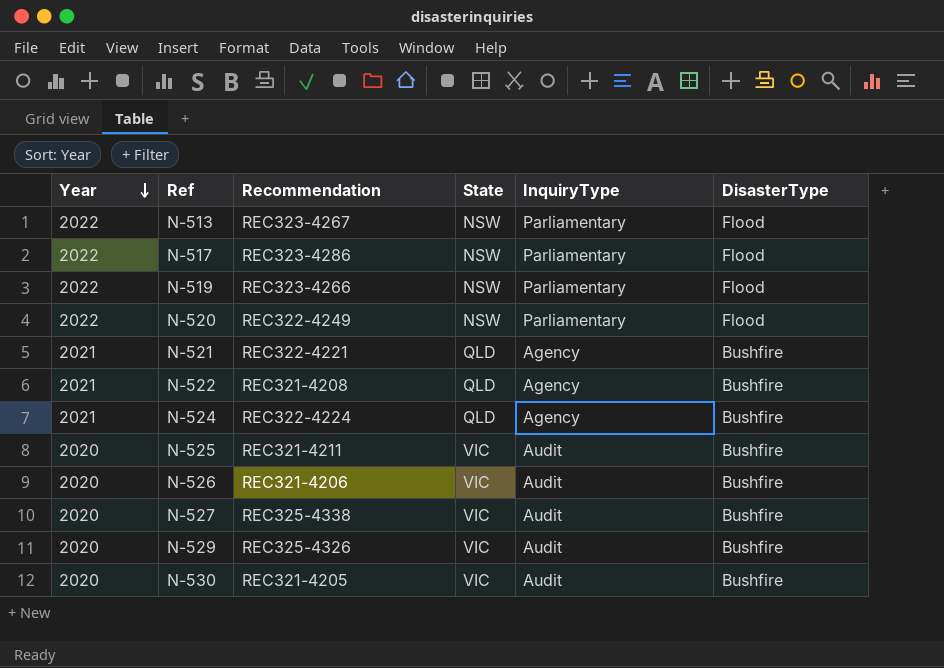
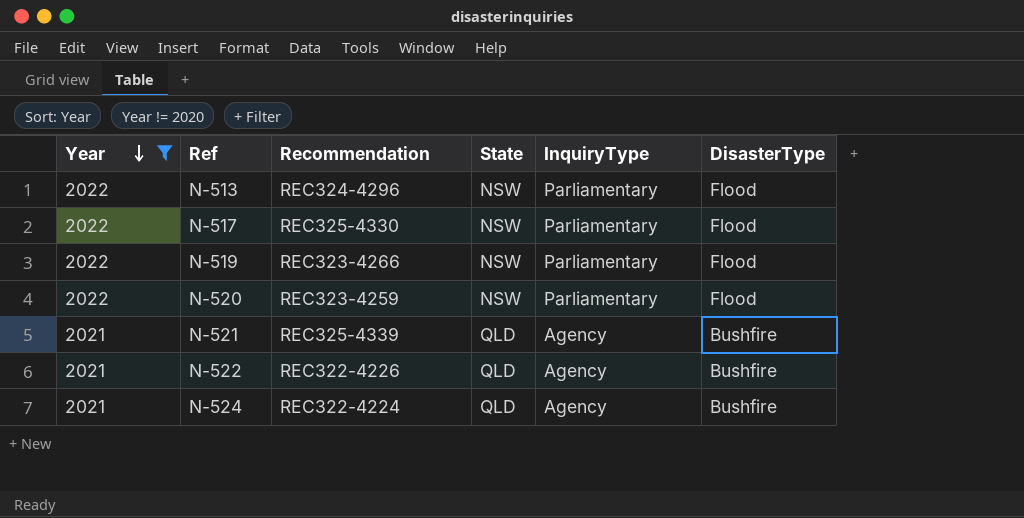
filter: none -> Year != 2020
N-513 | Recommendation: REC323-4267 -> REC324-4296
N-517 | Recommendation: REC323-4286 -> REC325-4330
N-520 | Recommendation: REC322-4249 -> REC323-4259
N-521 | Recommendation: REC322-4221 -> REC325-4339
N-522 | Recommendation: REC321-4208 -> REC322-4226

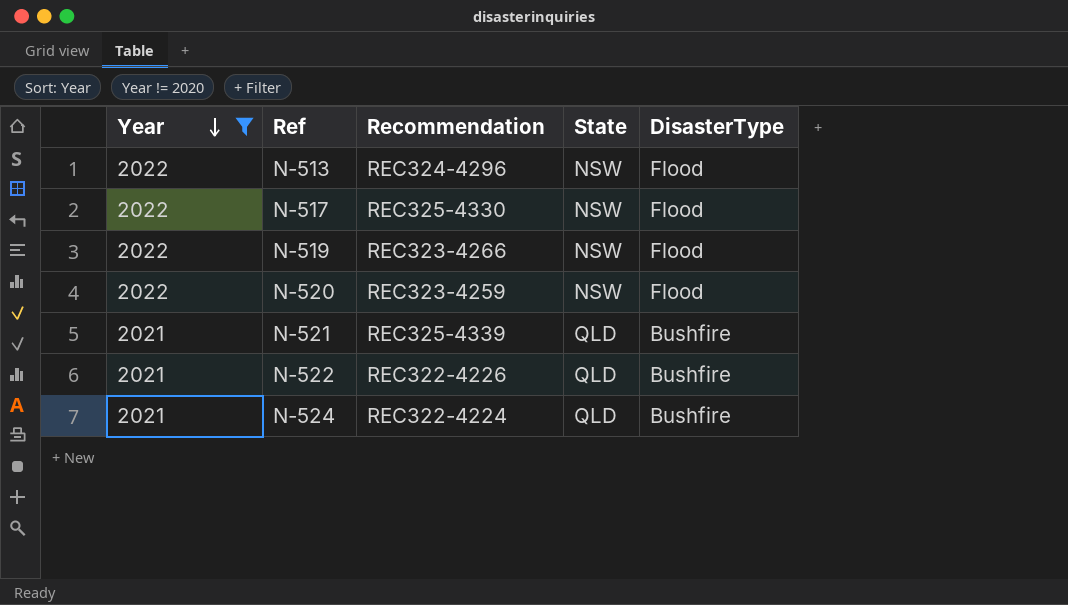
column InquiryType | position: 5 -> none

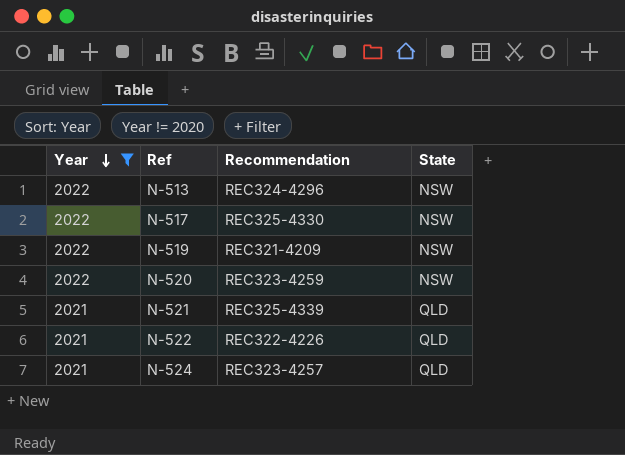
column DisasterType | position: 5 -> none
N-519 | Recommendation: REC323-4266 -> REC321-4209
N-524 | Recommendation: REC322-4224 -> REC323-4257

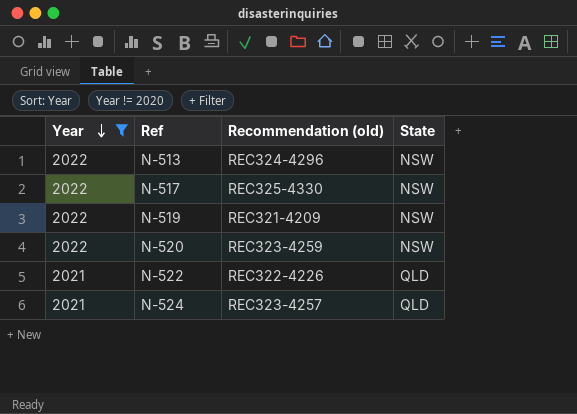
column name: Recommendation -> Recommendation (old)
row N-521: 2021 | REC325-4339 | QLD -> none

